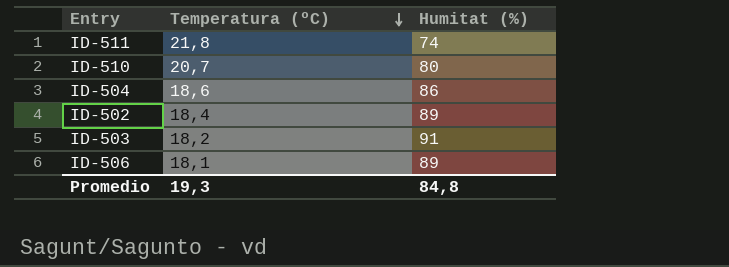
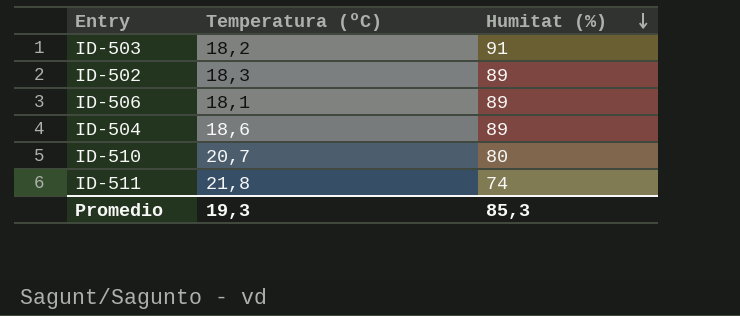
row order: Temperatura (ºC) descending -> Humitat (%) descending
ID-502 | Temperatura (ºC): 18,4 -> 18,3
ID-504 | Humitat (%): 86 -> 89
Promedio | Humitat (%): 84,8 -> 85,3

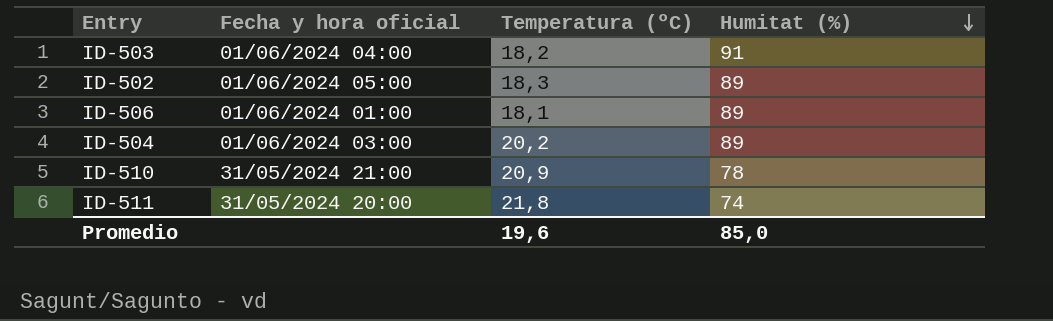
column Fecha y hora oficial | position: none -> 2
ID-504 | Temperatura (ºC): 18,6 -> 20,2
ID-510 | Temperatura (ºC): 20,7 -> 20,9
ID-510 | Humitat (%): 80 -> 78
Promedio | Temperatura (ºC): 19,3 -> 19,6
Promedio | Humitat (%): 85,3 -> 85,0

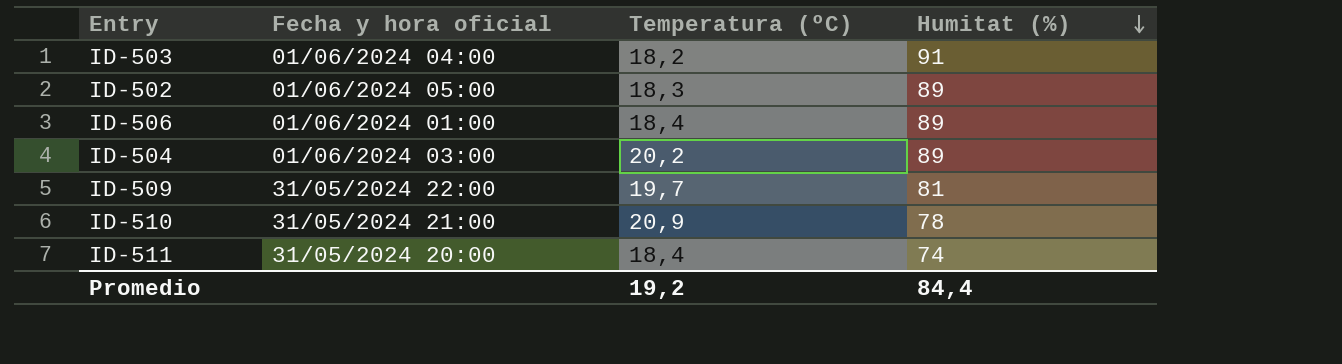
ID-506 | Temperatura (ºC): 18,1 -> 18,4
row ID-509: none -> 31/05/2024 22:00 | 19,7 | 81
ID-511 | Temperatura (ºC): 21,8 -> 18,4
Promedio | Temperatura (ºC): 19,6 -> 19,2
Promedio | Humitat (%): 85,0 -> 84,4

